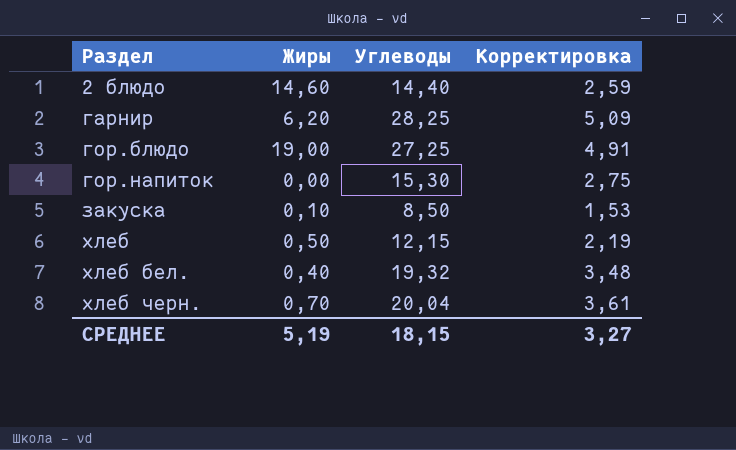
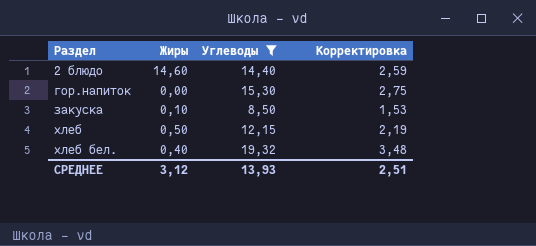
filter: none -> Углеводы <= 19,32
СРЕДНЕЕ | Жиры: 5,19 -> 3,12
СРЕДНЕЕ | Углеводы: 18,15 -> 13,93
СРЕДНЕЕ | Корректировка: 3,27 -> 2,51

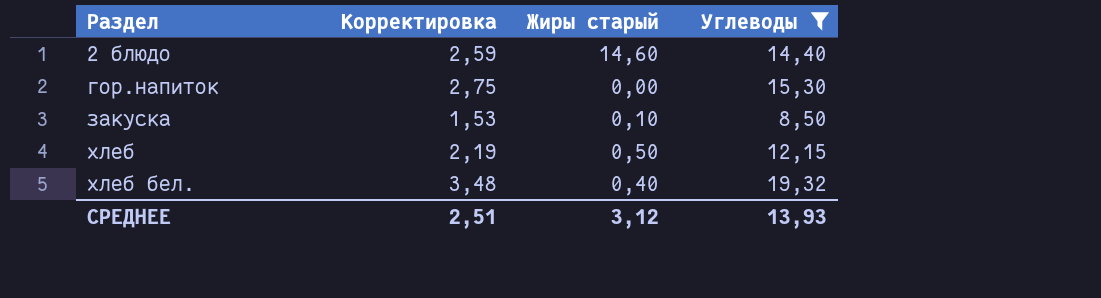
column Корректировка | position: 4 -> 2
column name: Жиры -> Жиры старый

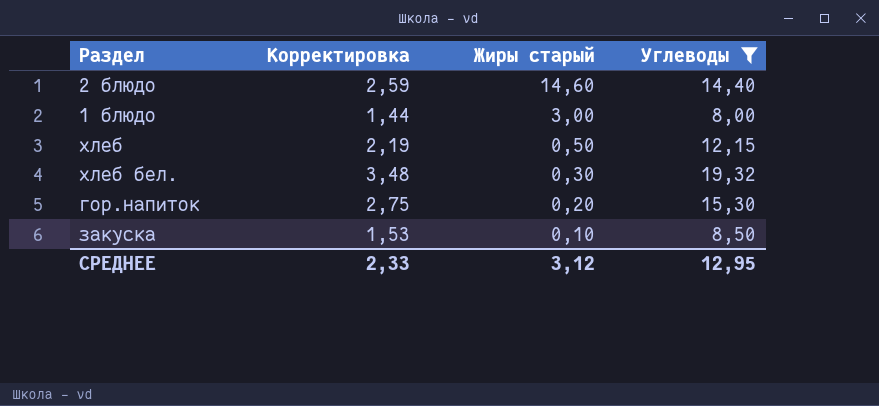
row order: Раздел ascending -> Жиры старый descending
row 1 блюдо: none -> 1,44 | 3,00 | 8,00
хлеб бел. | Жиры старый: 0,40 -> 0,30
гор.напиток | Жиры старый: 0,00 -> 0,20
СРЕДНЕЕ | Корректировка: 2,51 -> 2,33
СРЕДНЕЕ | Углеводы: 13,93 -> 12,95

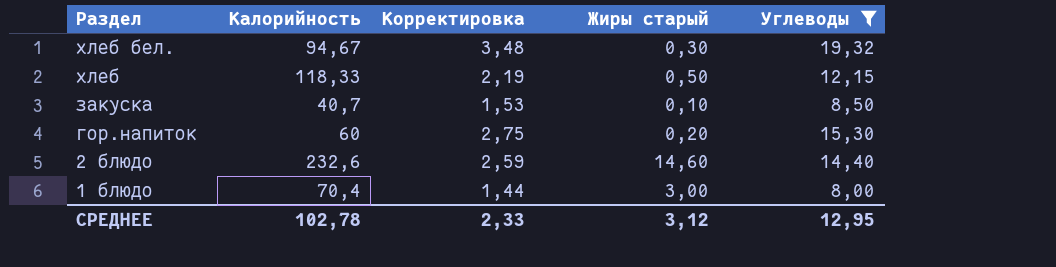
row order: Жиры старый descending -> Раздел descending
column Калорийность | position: none -> 2

